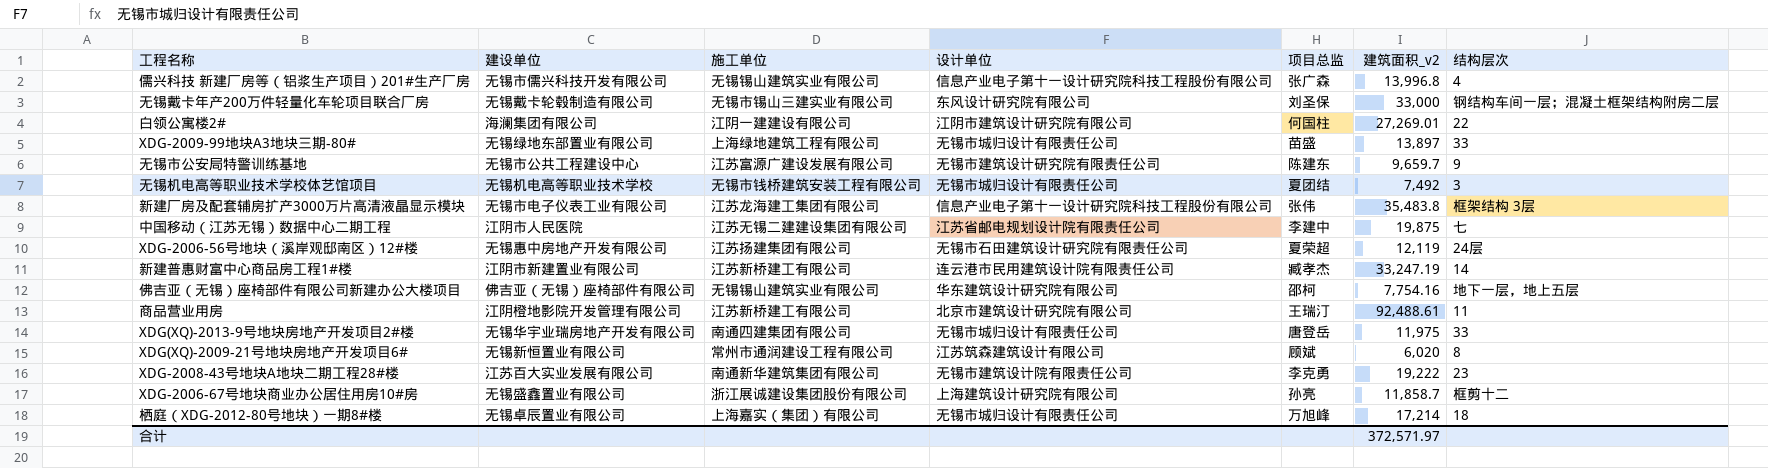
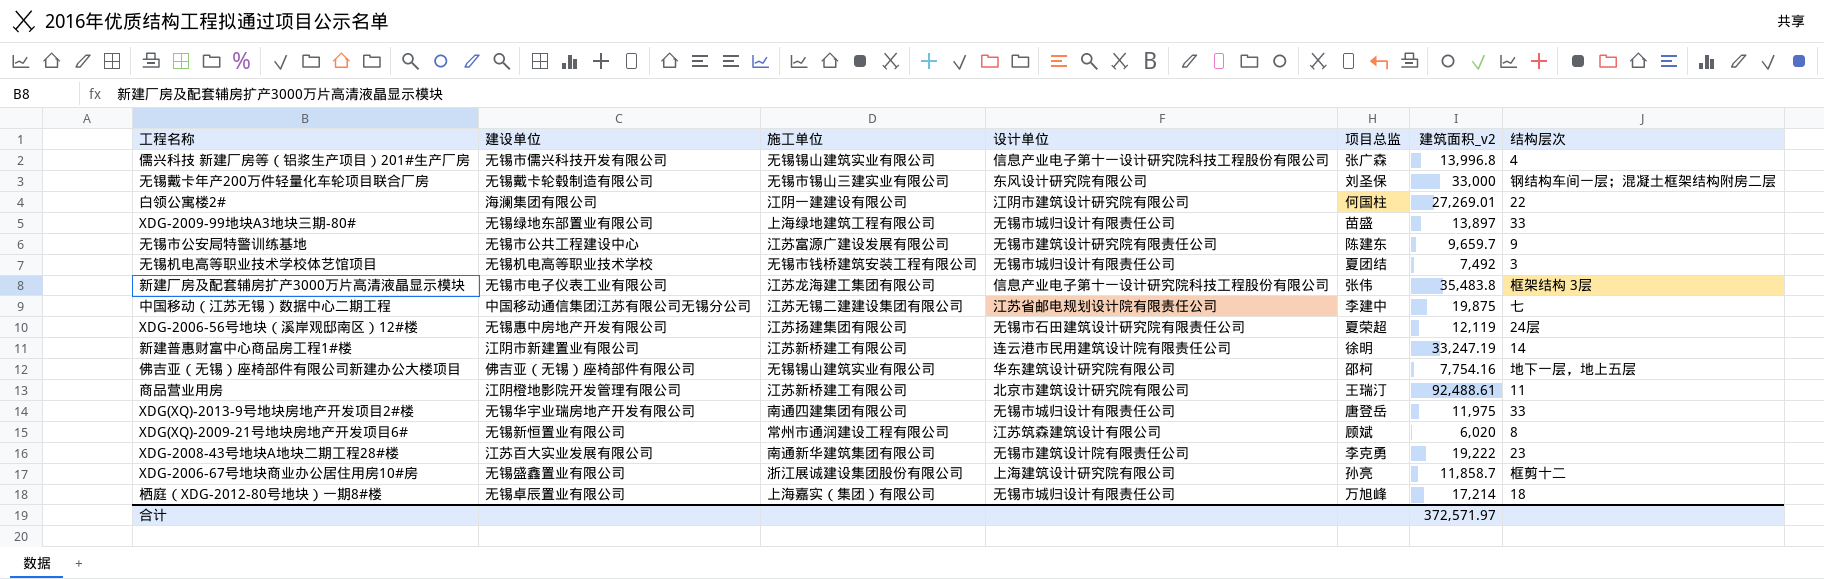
中国移动（江苏无锡）数据中心二期工程 | 建设单位: 江阴市人民医院 -> 中国移动通信集团江苏有限公司无锡分公司
新建普惠财富中心商品房工程1#楼 | 项目总监: 臧孝杰 -> 徐明

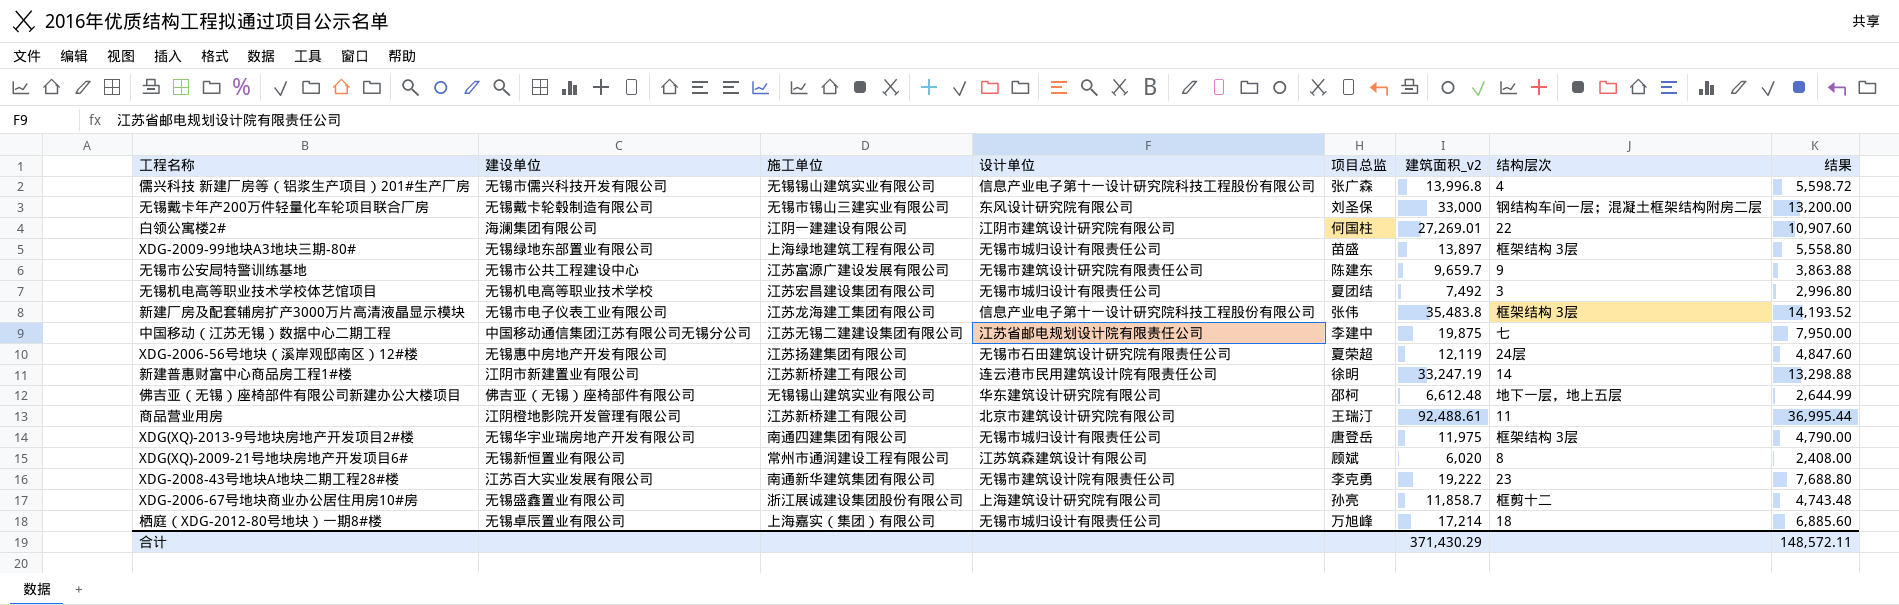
column 结果 | formula: none -> [建筑面积_v2] * 0.4
XDG-2009-99地块A3地块三期-80# | 结构层次: 33 -> 框架结构 3层
无锡机电高等职业技术学校体艺馆项目 | 施工单位: 无锡市钱桥建筑安装工程有限公司 -> 江苏宏昌建设集团有限公司
佛吉亚（无锡）座椅部件有限公司新建办公大楼项目 | 建筑面积_v2: 7,754.16 -> 6,612.48
XDG(XQ)-2013-9号地块房地产开发项目2#楼 | 结构层次: 33 -> 框架结构 3层
合计 | 建筑面积_v2: 372,571.97 -> 371,430.29

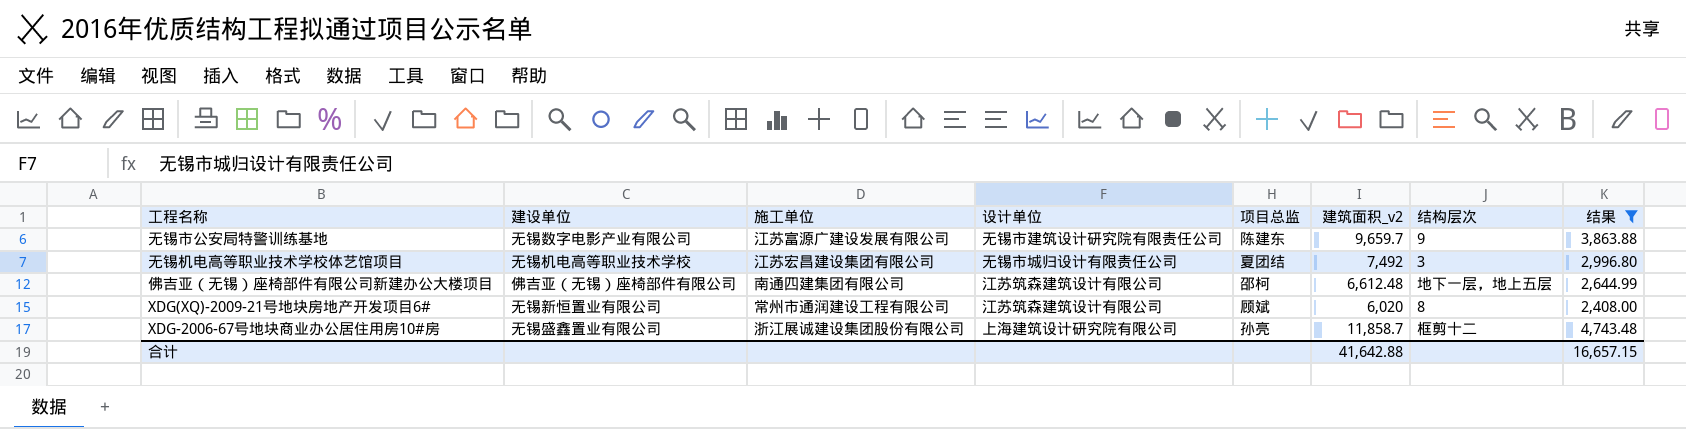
filter: none -> 结果 <= 4,743.48
无锡市公安局特警训练基地 | 建设单位: 无锡市公共工程建设中心 -> 无锡数字电影产业有限公司
佛吉亚（无锡）座椅部件有限公司新建办公大楼项目 | 施工单位: 无锡锡山建筑实业有限公司 -> 南通四建集团有限公司
佛吉亚（无锡）座椅部件有限公司新建办公大楼项目 | 设计单位: 华东建筑设计研究院有限公司 -> 江苏筑森建筑设计有限公司
合计 | 建筑面积_v2: 371,430.29 -> 41,642.88
合计 | 结果: 148,572.11 -> 16,657.15

